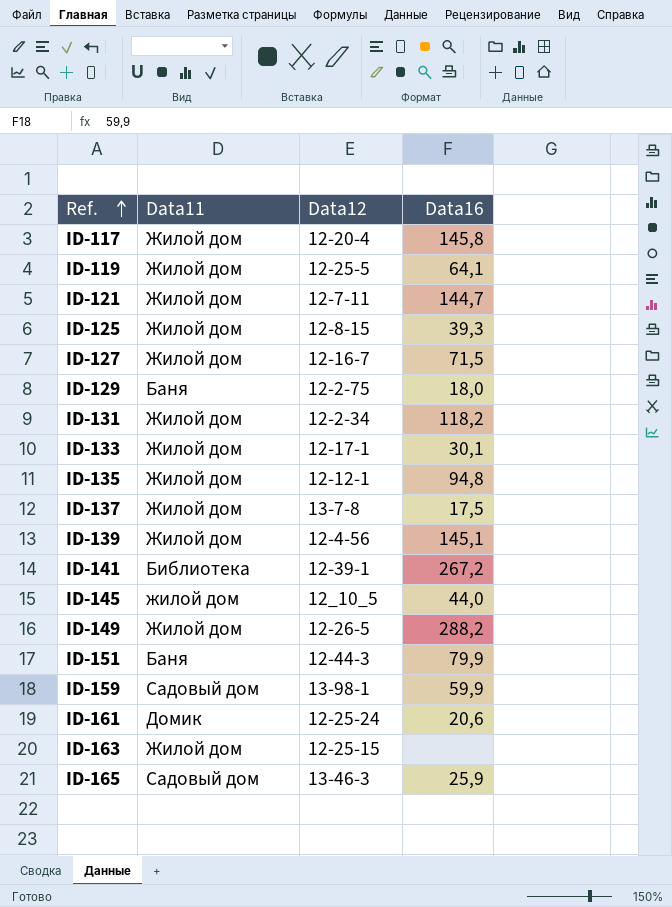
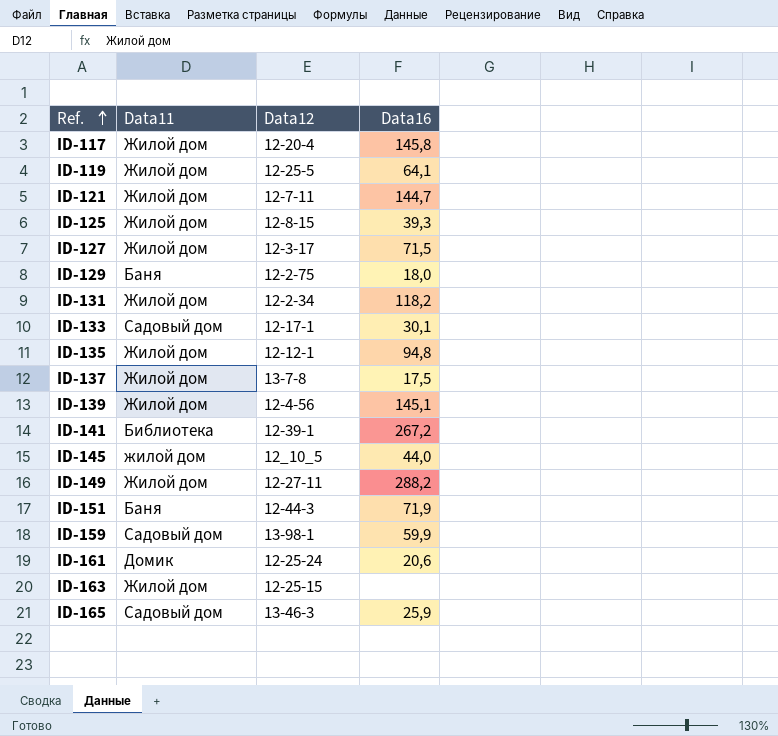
ID-127 | Data12: 12-16-7 -> 12-3-17
ID-133 | Data11: Жилой дом -> Садовый дом
ID-149 | Data12: 12-26-5 -> 12-27-11
ID-151 | Data16: 79,9 -> 71,9

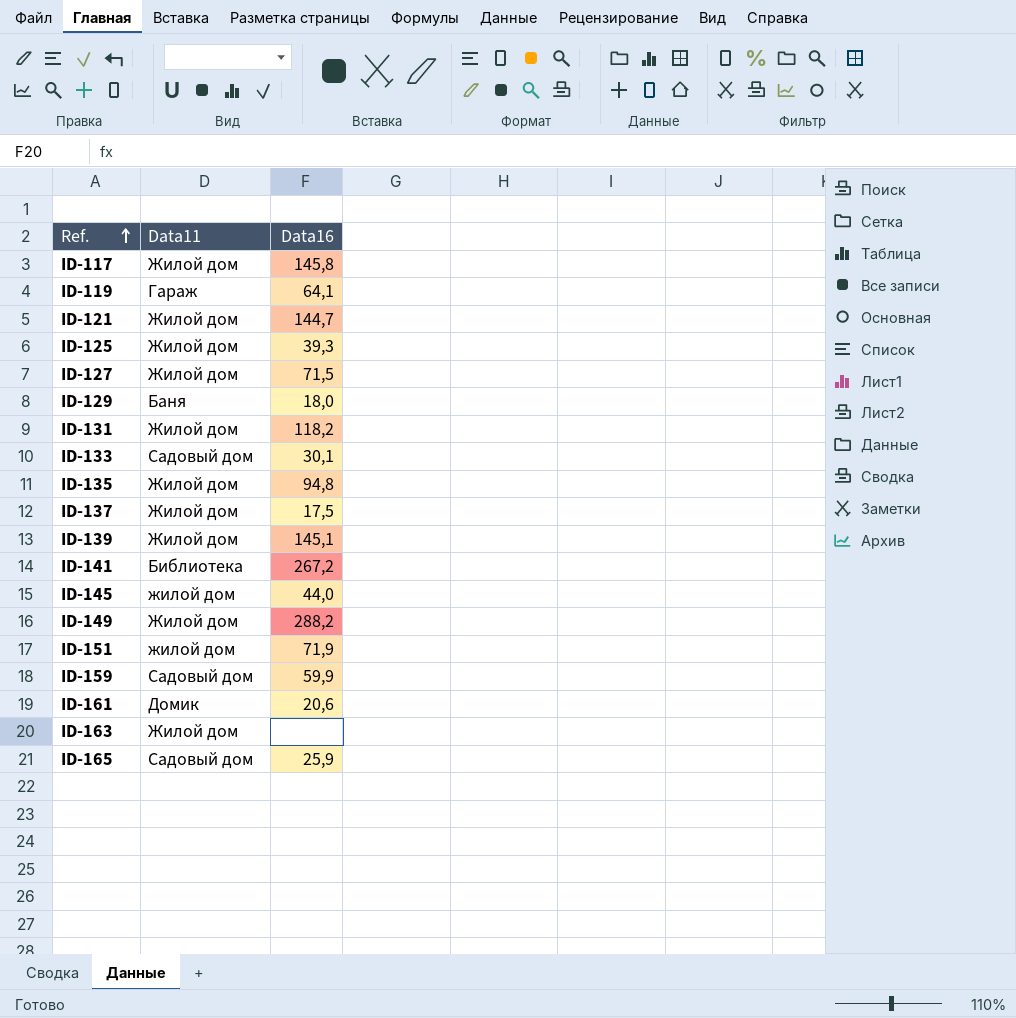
column Data12 | position: 3 -> none
ID-119 | Data11: Жилой дом -> Гараж
ID-151 | Data11: Баня -> жилой дом

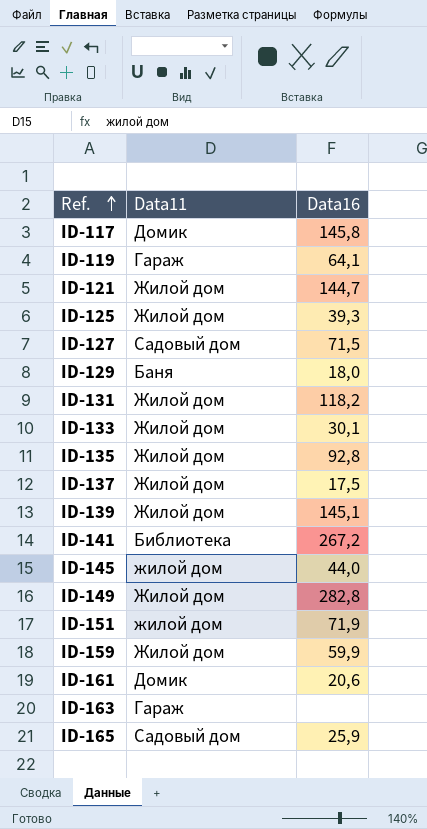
ID-117 | Data11: Жилой дом -> Домик
ID-127 | Data11: Жилой дом -> Садовый дом
ID-133 | Data11: Садовый дом -> Жилой дом
ID-135 | Data16: 94,8 -> 92,8
ID-149 | Data16: 288,2 -> 282,8
ID-159 | Data11: Садовый дом -> Жилой дом
ID-163 | Data11: Жилой дом -> Гараж

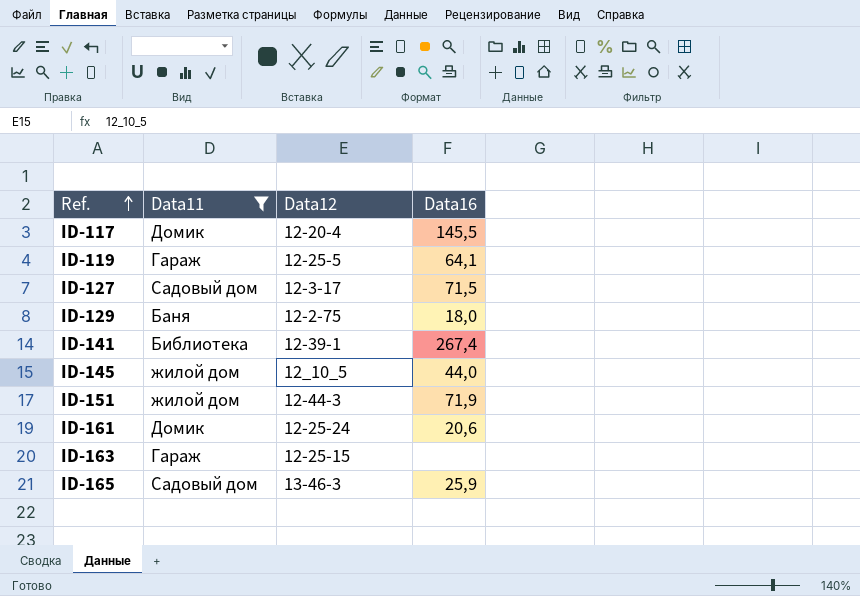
filter: none -> Data11 != Жилой дом
column Data12 | position: none -> 3
ID-117 | Data16: 145,8 -> 145,5
ID-141 | Data16: 267,2 -> 267,4

